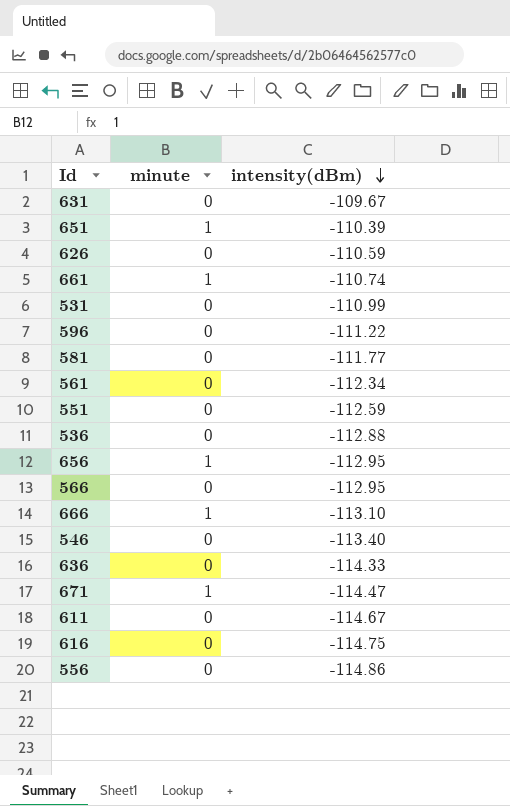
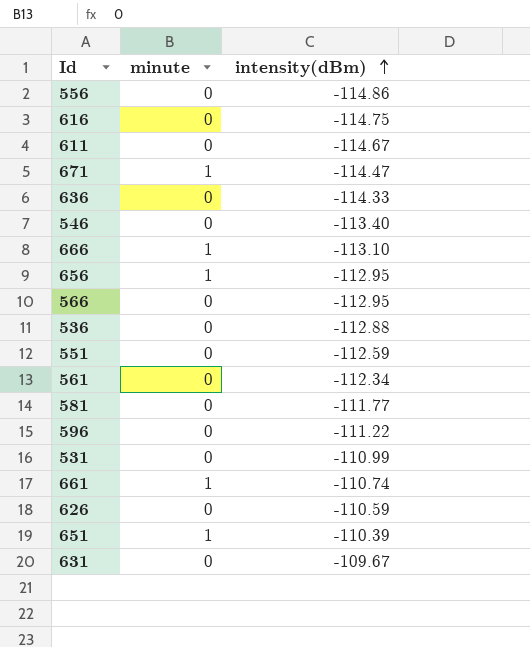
row order: intensity(dBm) descending -> intensity(dBm) ascending

